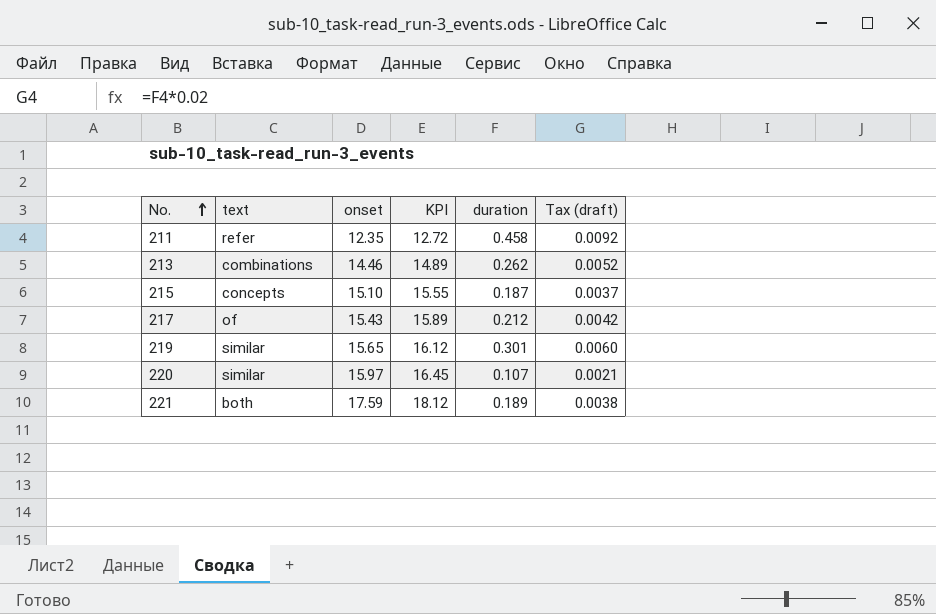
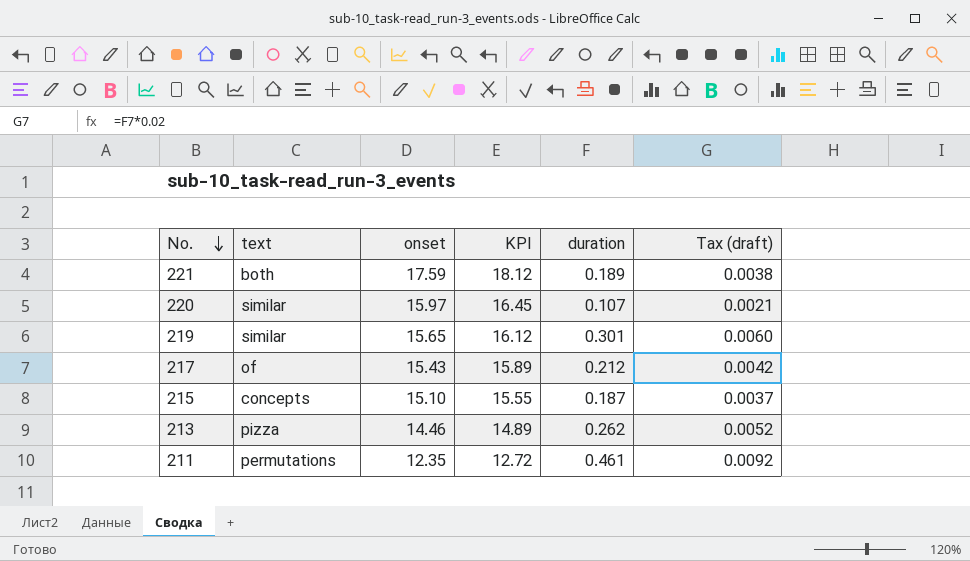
row order: No. ascending -> No. descending
213 | text: combinations -> pizza
211 | text: refer -> permutations
211 | duration: 0.458 -> 0.461

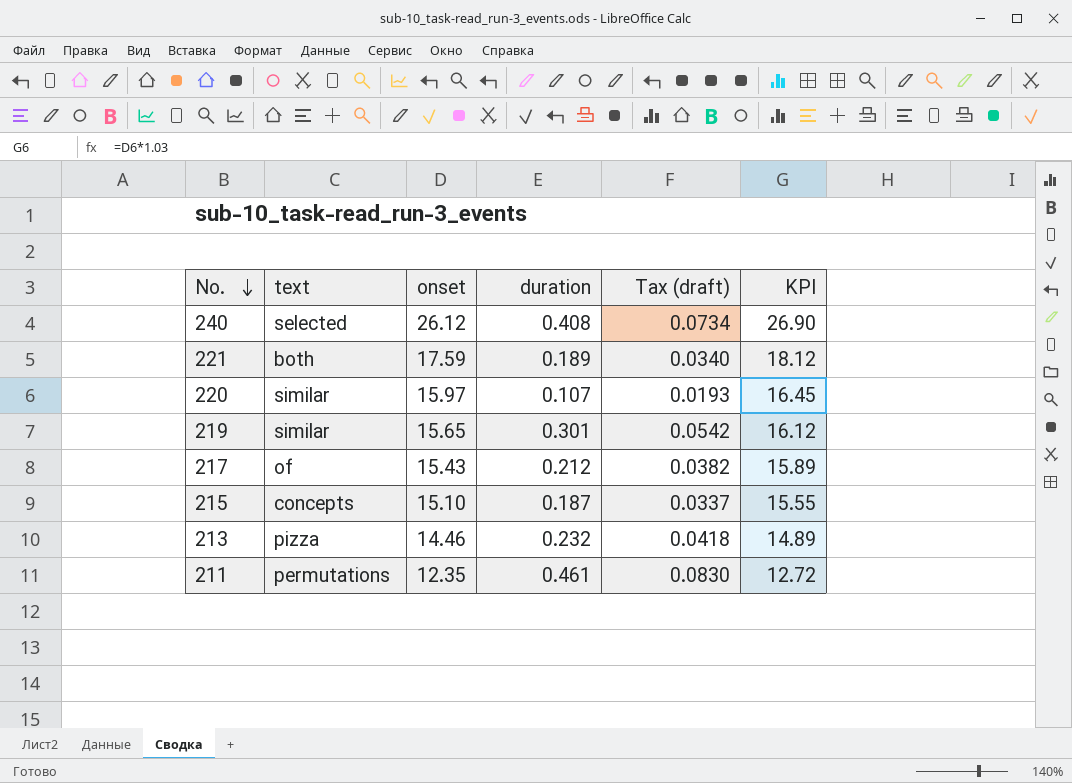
column Tax (draft) | formula: [duration] * 0.02 -> [duration] * 0.18
column KPI | position: 4 -> 6
row 240: none -> selected | 26.12 | 0.408 | 0.0734 | 26.90
213 | duration: 0.262 -> 0.232

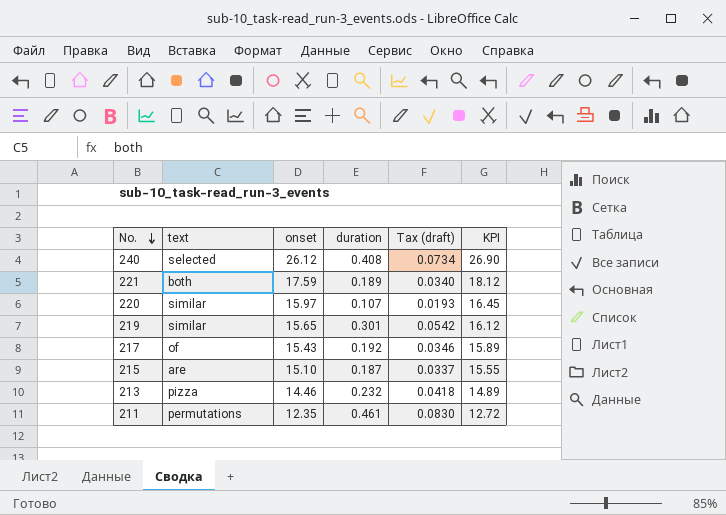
217 | duration: 0.212 -> 0.192
217 | Tax (draft): 0.0382 -> 0.0346
215 | text: concepts -> are

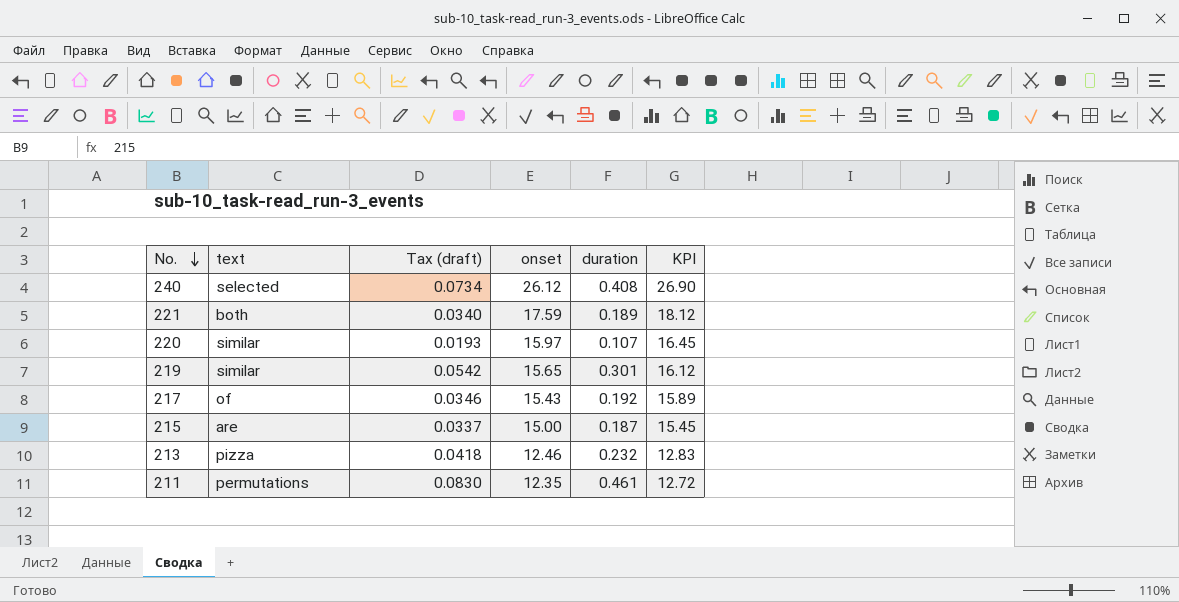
column Tax (draft) | position: 5 -> 3
215 | onset: 15.10 -> 15.00
215 | KPI: 15.55 -> 15.45
213 | onset: 14.46 -> 12.46
213 | KPI: 14.89 -> 12.83

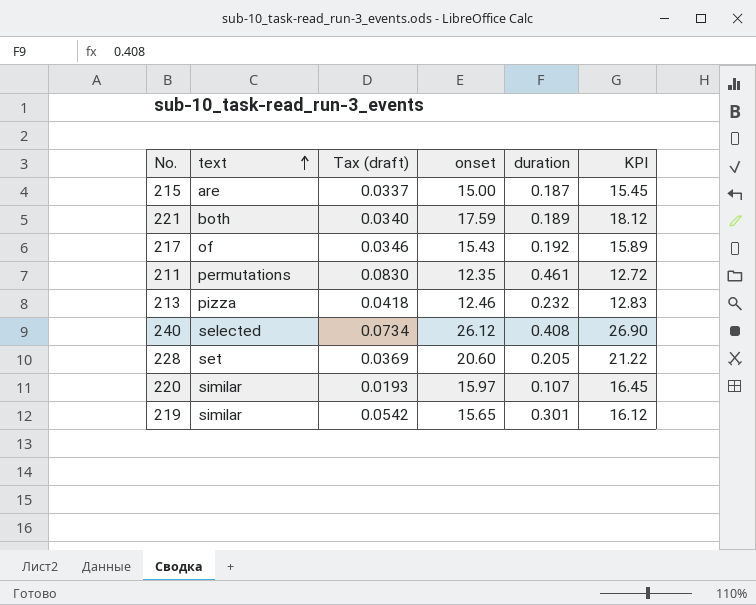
row order: No. descending -> text ascending
row 228: none -> set | 0.0369 | 20.60 | 0.205 | 21.22

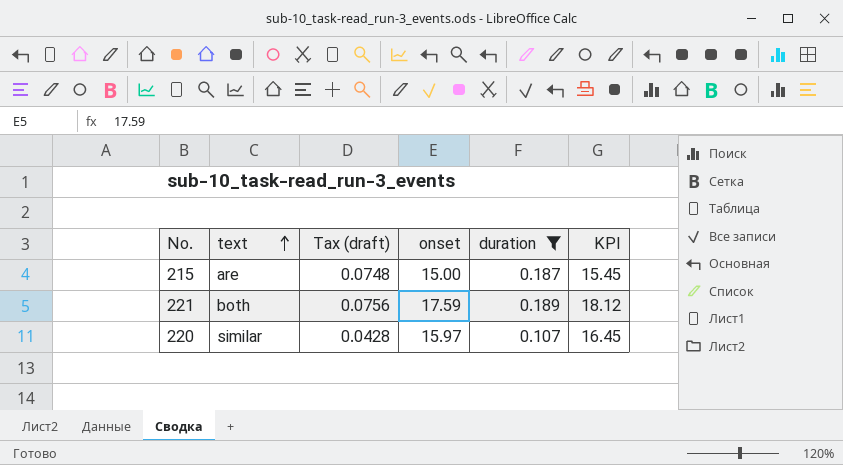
filter: none -> duration <= 0.189
column Tax (draft) | formula: [duration] * 0.18 -> [duration] * 0.4

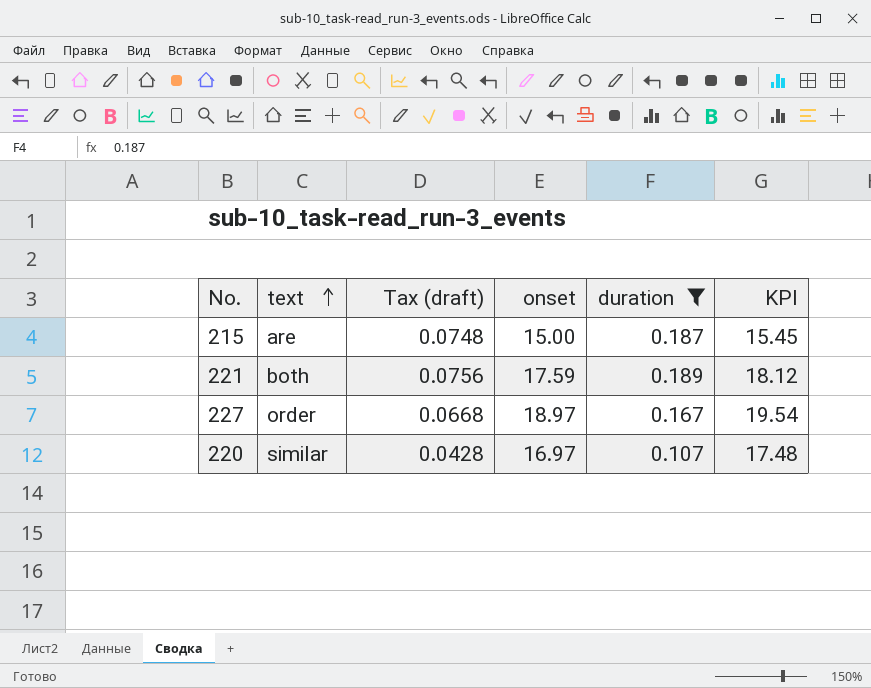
row 227: none -> order | 0.0668 | 18.97 | 0.167 | 19.54
220 | onset: 15.97 -> 16.97
220 | KPI: 16.45 -> 17.48

